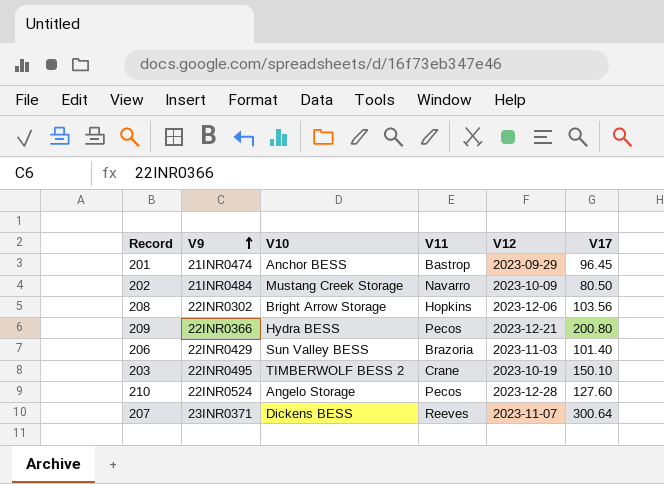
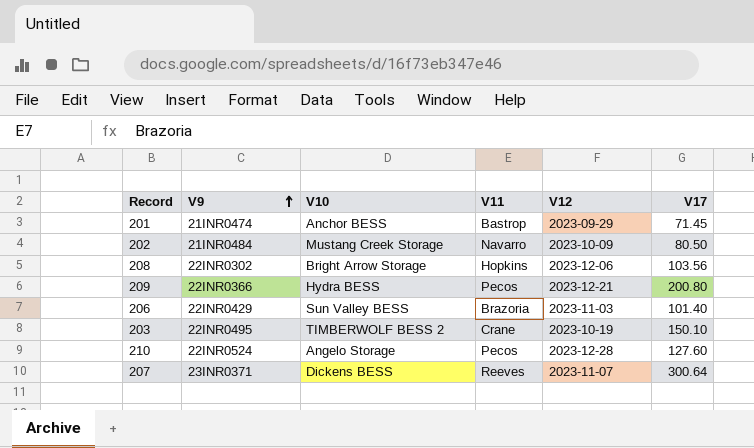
201 | V17: 96.45 -> 71.45

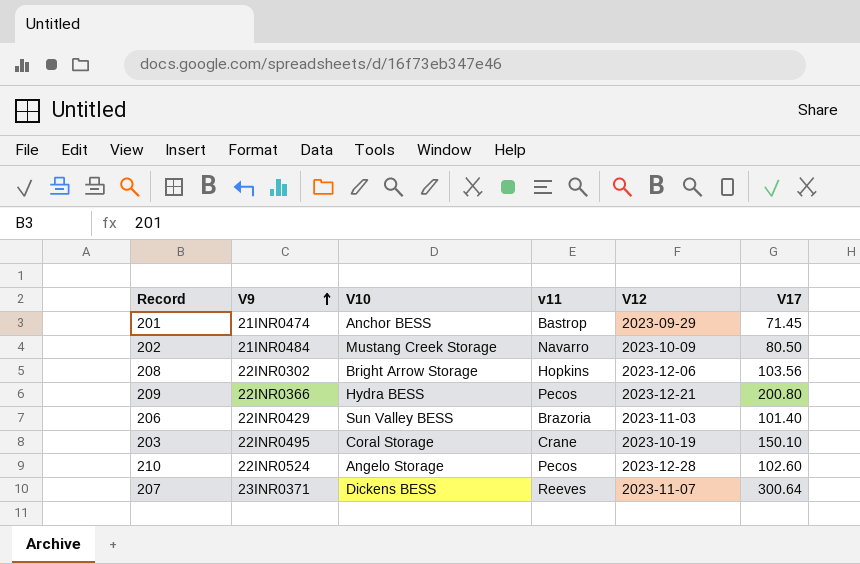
column name: V11 -> v11
203 | V10: TIMBERWOLF BESS 2 -> Coral Storage
210 | V17: 127.60 -> 102.60

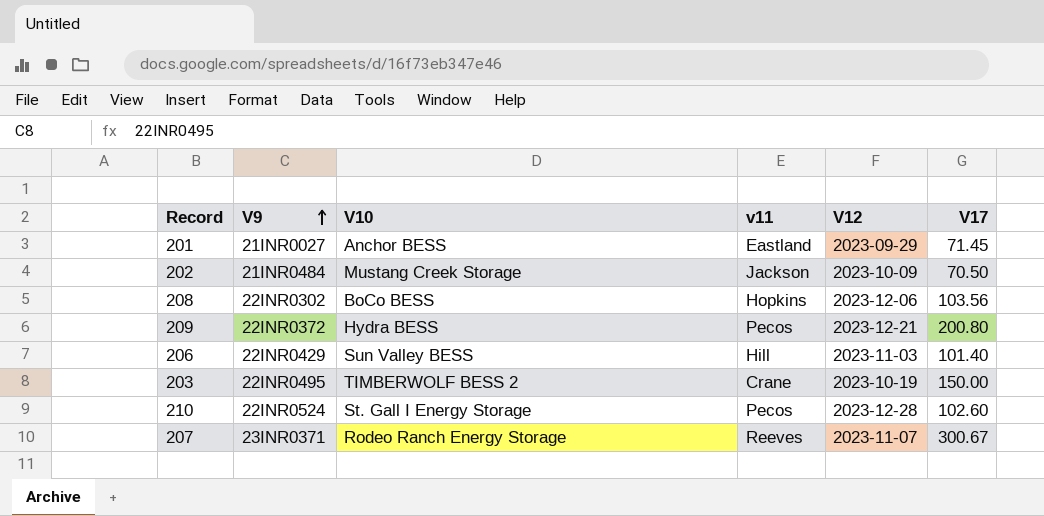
201 | V9: 21INR0474 -> 21INR0027
201 | v11: Bastrop -> Eastland
202 | v11: Navarro -> Jackson
202 | V17: 80.50 -> 70.50
208 | V10: Bright Arrow Storage -> BoCo BESS
209 | V9: 22INR0366 -> 22INR0372
206 | v11: Brazoria -> Hill
203 | V10: Coral Storage -> TIMBERWOLF BESS 2
203 | V17: 150.10 -> 150.00
210 | V10: Angelo Storage -> St. Gall I Energy Storage
207 | V10: Dickens BESS -> Rodeo Ranch Energy Storage
207 | V17: 300.64 -> 300.67

